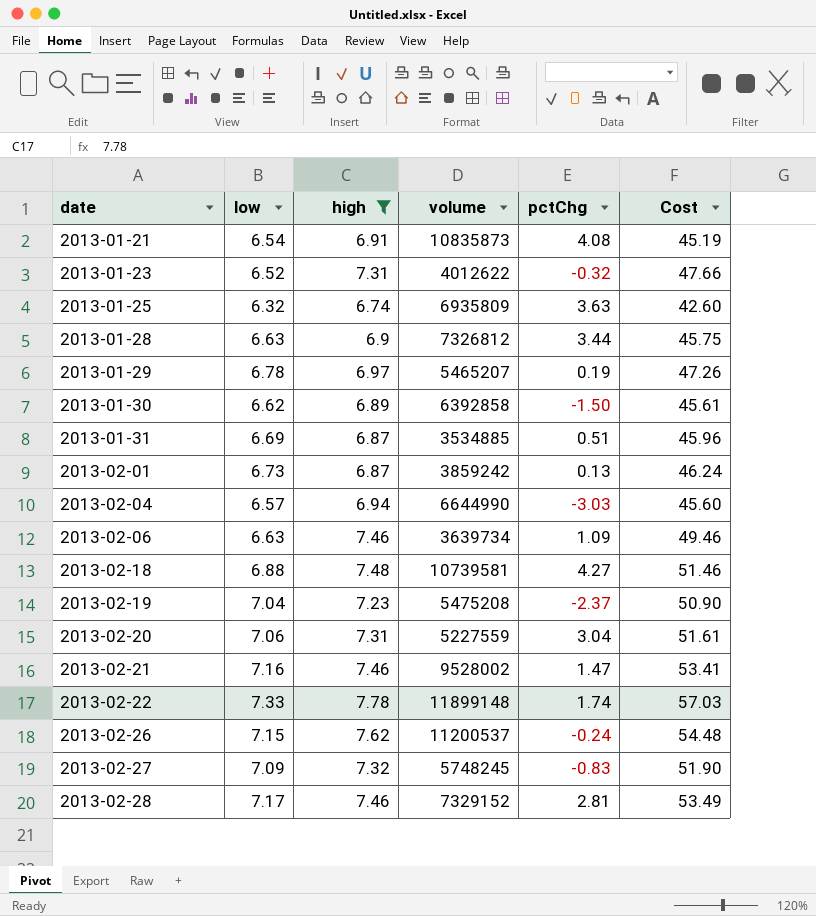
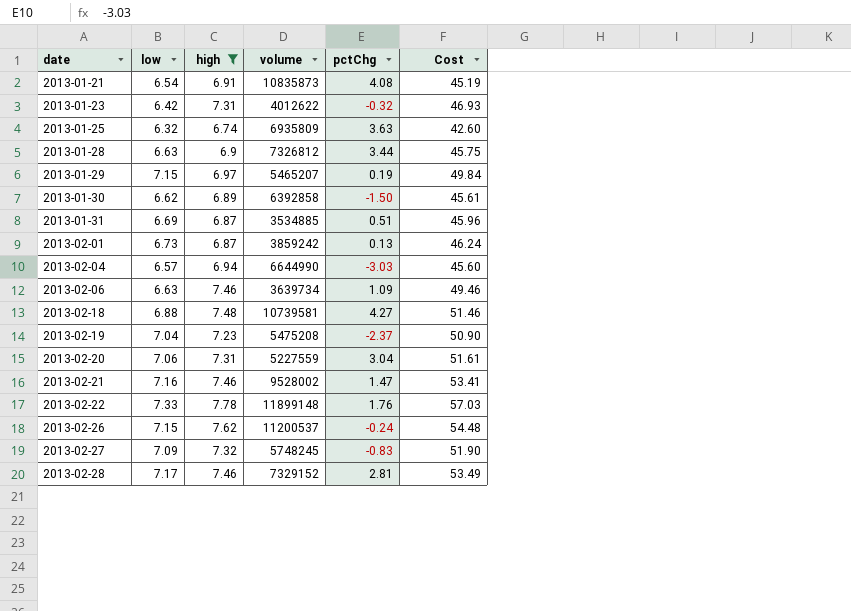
2013-01-23 | low: 6.52 -> 6.42
2013-01-23 | Cost: 47.66 -> 46.93
2013-01-29 | low: 6.78 -> 7.15
2013-01-29 | Cost: 47.26 -> 49.84
2013-02-22 | pctChg: 1.74 -> 1.76

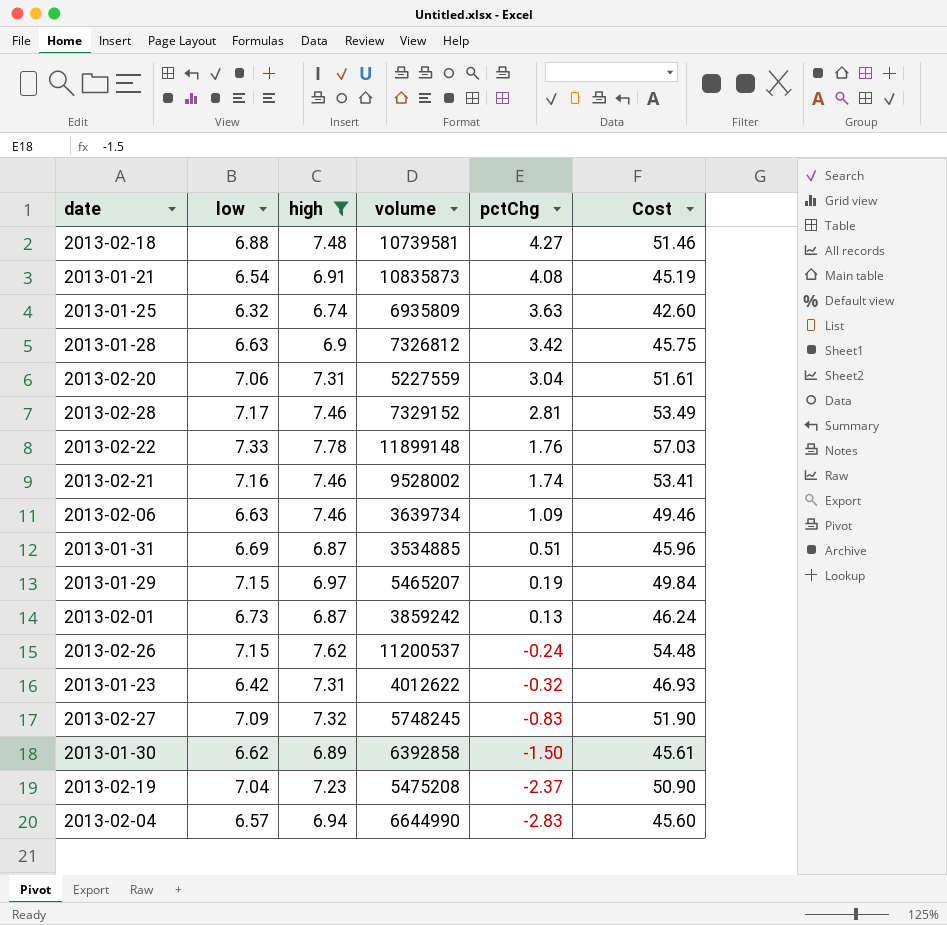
row order: date ascending -> pctChg descending
2013-01-28 | pctChg: 3.44 -> 3.42
2013-02-21 | pctChg: 1.47 -> 1.74
2013-02-04 | pctChg: -3.03 -> -2.83

